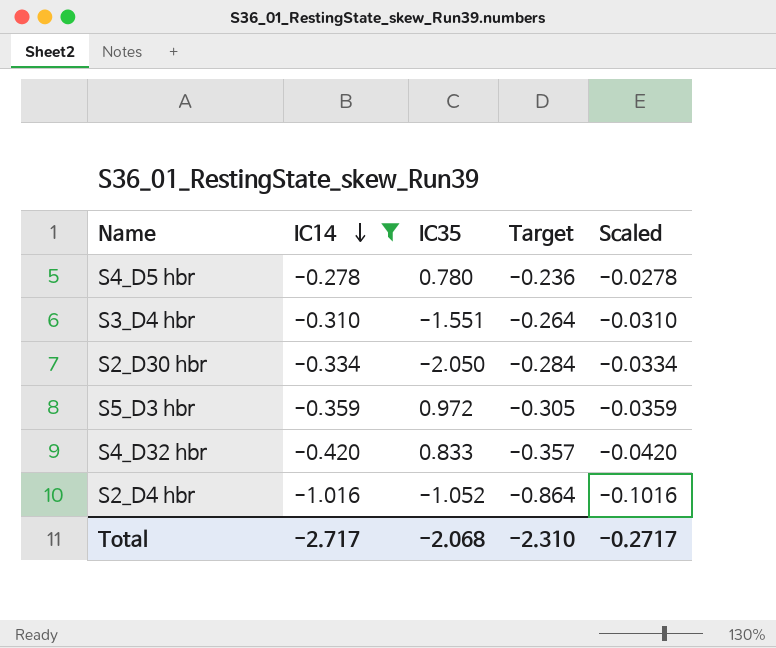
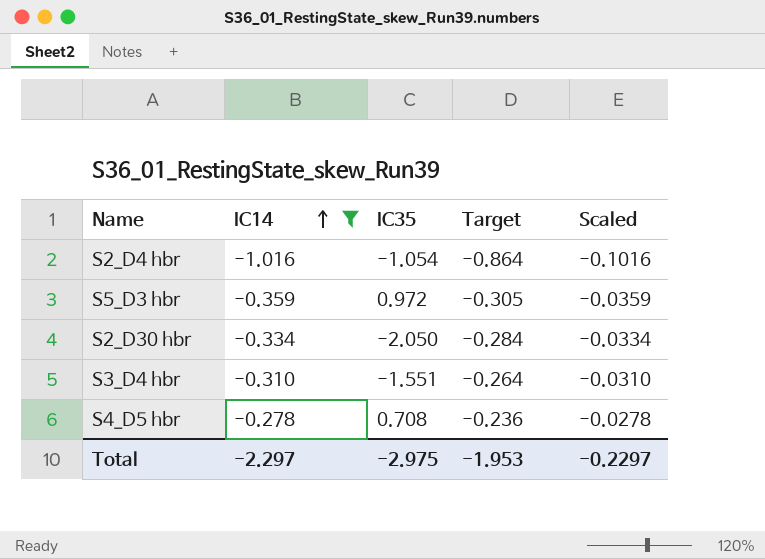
row order: IC14 descending -> IC14 ascending
row S4_D32 hbr: -0.420 | 0.833 | -0.357 | -0.0420 -> none
S2_D4 hbr | IC35: -1.052 -> -1.054
S4_D5 hbr | IC35: 0.780 -> 0.708
Total | IC14: -2.717 -> -2.297
Total | IC35: -2.068 -> -2.975
Total | Target: -2.310 -> -1.953
Total | Scaled: -0.2717 -> -0.2297

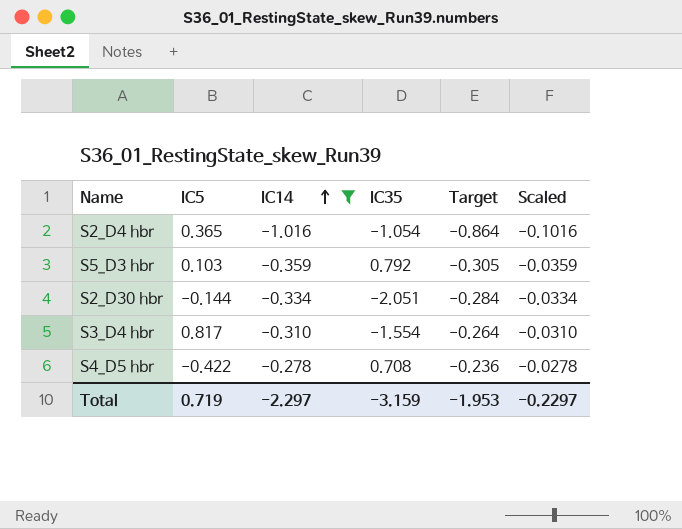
column IC5 | position: none -> 2
S5_D3 hbr | IC35: 0.972 -> 0.792
S2_D30 hbr | IC35: -2.050 -> -2.051
S3_D4 hbr | IC35: -1.551 -> -1.554
Total | IC35: -2.975 -> -3.159

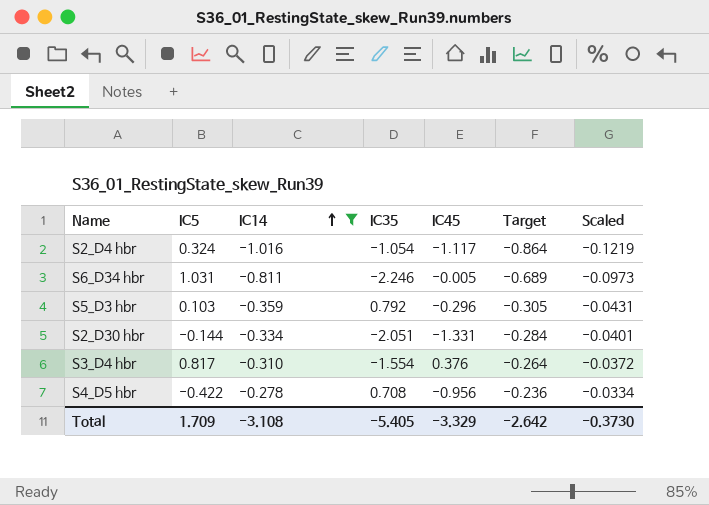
column IC45 | position: none -> 5
column Scaled | formula: [IC14] * 0.1 -> [IC14] * 0.12
S2_D4 hbr | IC5: 0.365 -> 0.324
row S6_D34 hbr: none -> 1.031 | -0.811 | -2.246 | -0.005 | -0.689 | -0.0973
Total | IC5: 0.719 -> 1.709
Total | IC14: -2.297 -> -3.108
Total | IC35: -3.159 -> -5.405
Total | Target: -1.953 -> -2.642
Total | Scaled: -0.2297 -> -0.3730

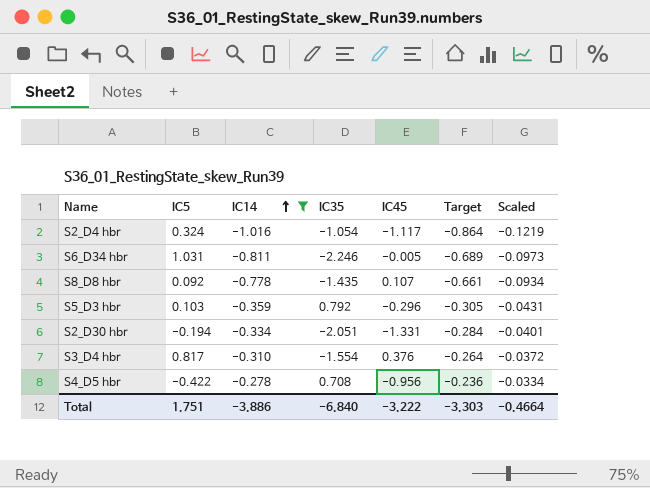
row S8_D8 hbr: none -> 0.092 | -0.778 | -1.435 | 0.107 | -0.661 | -0.0934
S2_D30 hbr | IC5: -0.144 -> -0.194
Total | IC5: 1.709 -> 1.751
Total | IC14: -3.108 -> -3.886
Total | IC35: -5.405 -> -6.840
Total | IC45: -3.329 -> -3.222
Total | Target: -2.642 -> -3.303
Total | Scaled: -0.3730 -> -0.4664

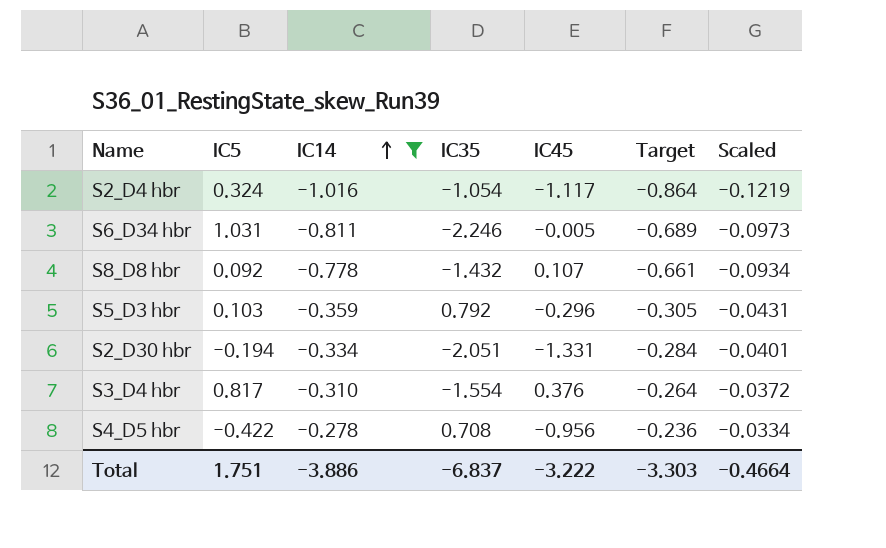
S8_D8 hbr | IC35: -1.435 -> -1.432
Total | IC35: -6.840 -> -6.837

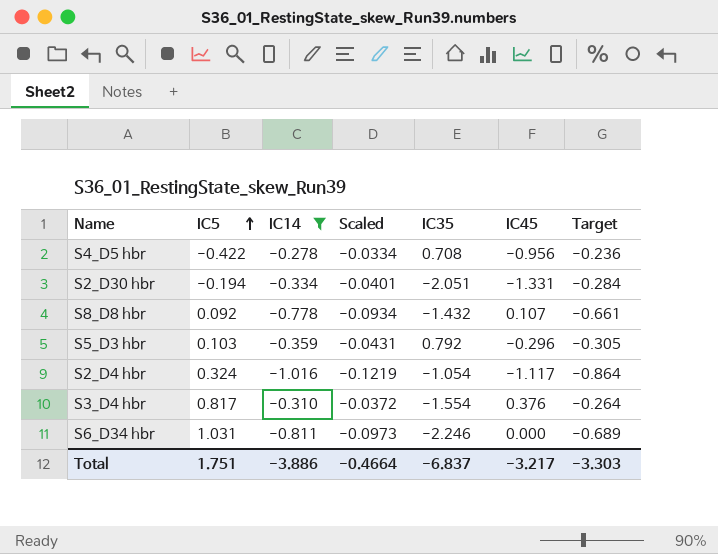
row order: IC14 ascending -> IC5 ascending
column Scaled | position: 7 -> 4
S6_D34 hbr | IC45: -0.005 -> 0.000
Total | IC45: -3.222 -> -3.217

